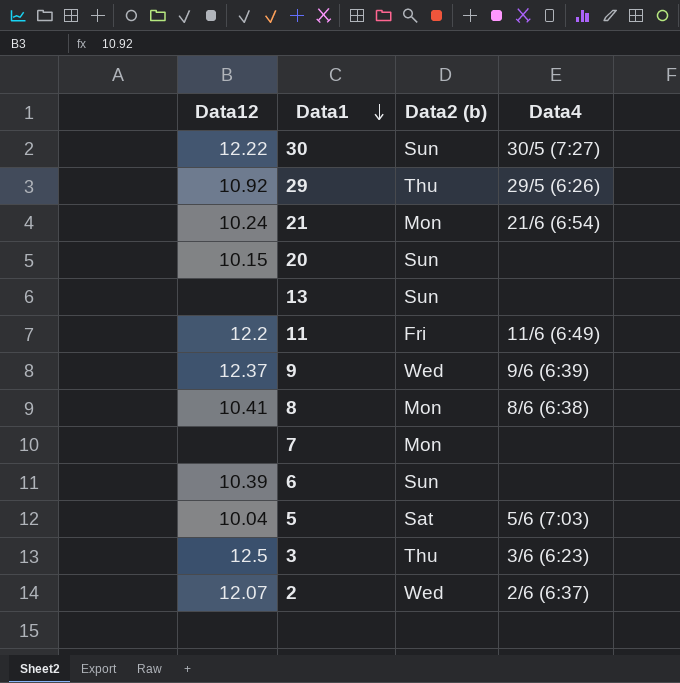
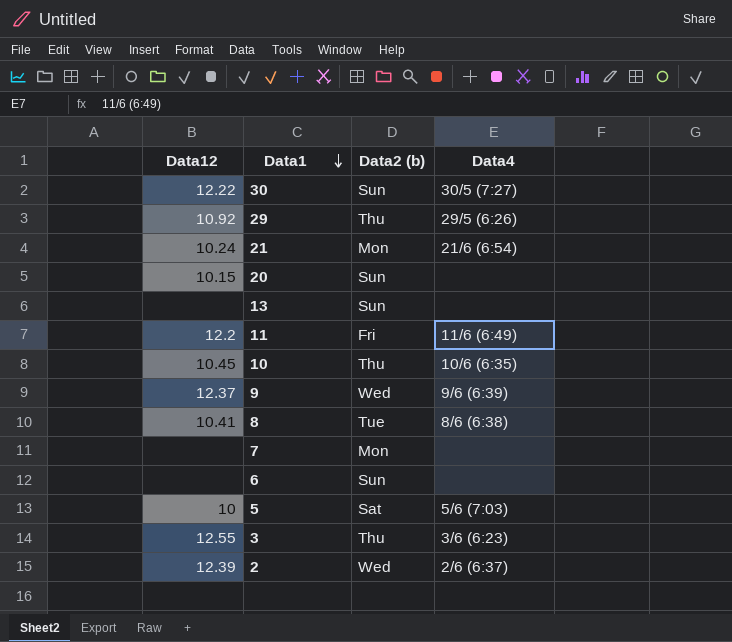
row 10: none -> 10.45 | Thu | 10/6 (6:35)
8 | Data2 (b): Mon -> Tue
6 | Data12: 10.39 -> none
5 | Data12: 10.04 -> 10
3 | Data12: 12.5 -> 12.55
2 | Data12: 12.07 -> 12.39

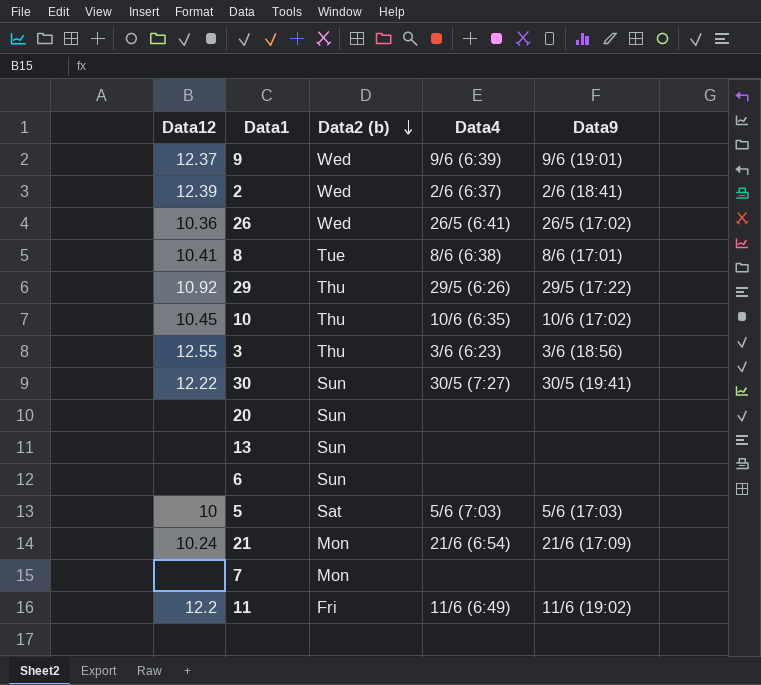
row order: Data1 descending -> Data2 (b) descending
column Data9 | position: none -> 5
row 26: none -> 10.36 | Wed | 26/5 (6:41) | 26/5 (17:02)
20 | Data12: 10.15 -> none

